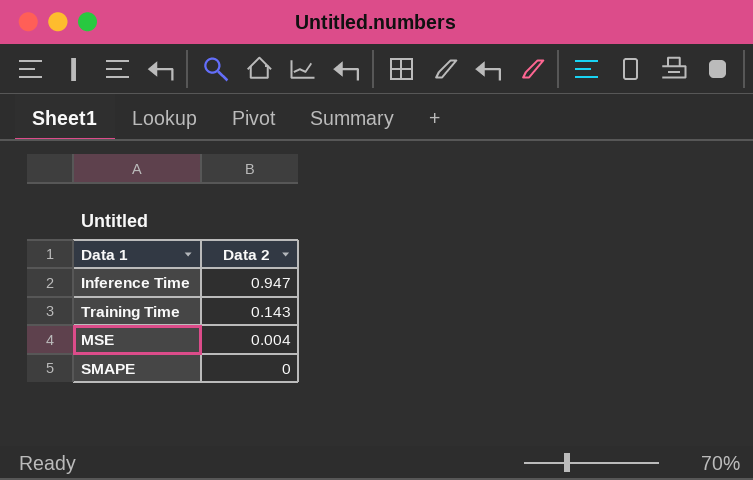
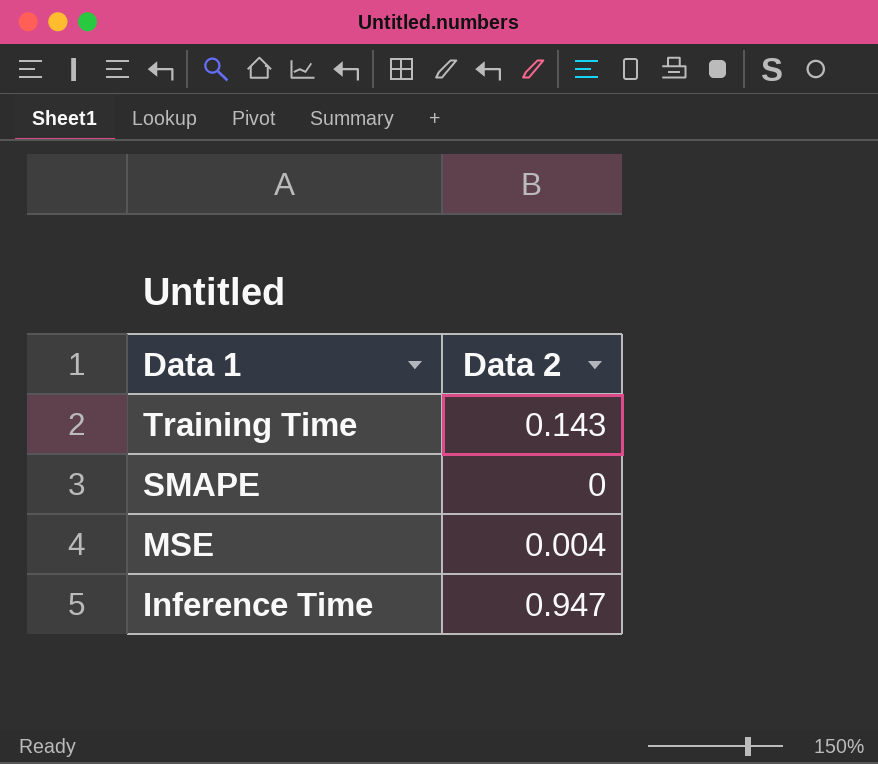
row order: Data 2 descending -> Data 1 descending

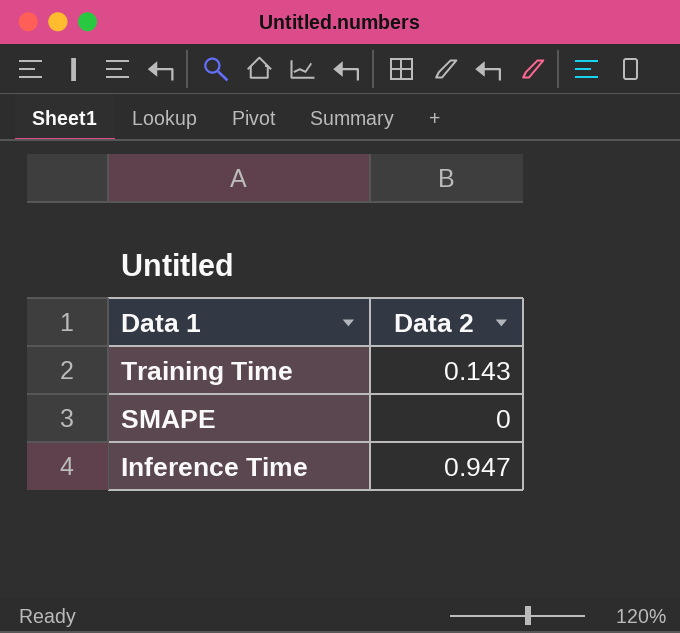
row MSE: 0.004 -> none

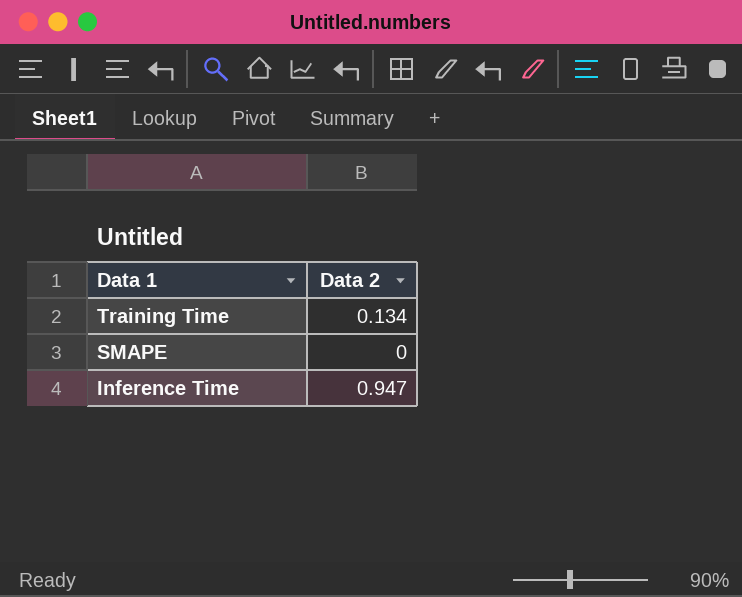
Training Time | Data 2: 0.143 -> 0.134

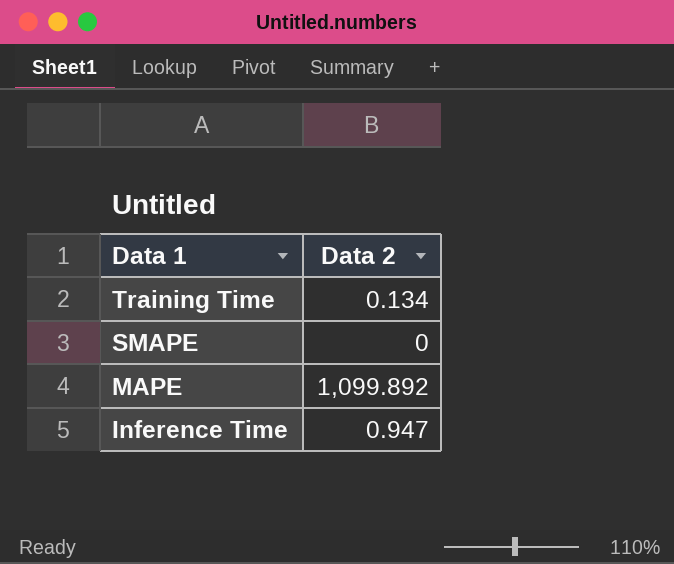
row MAPE: none -> 1,099.892

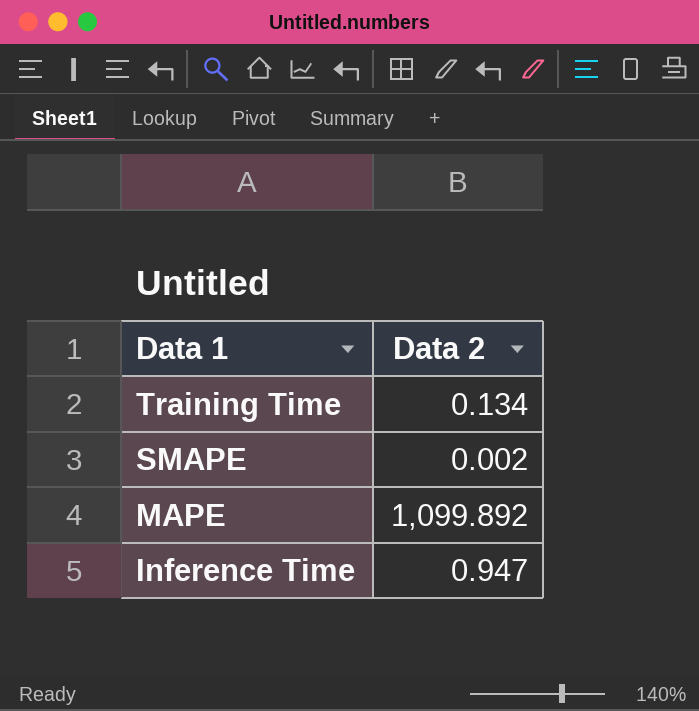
SMAPE | Data 2: 0 -> 0.002

